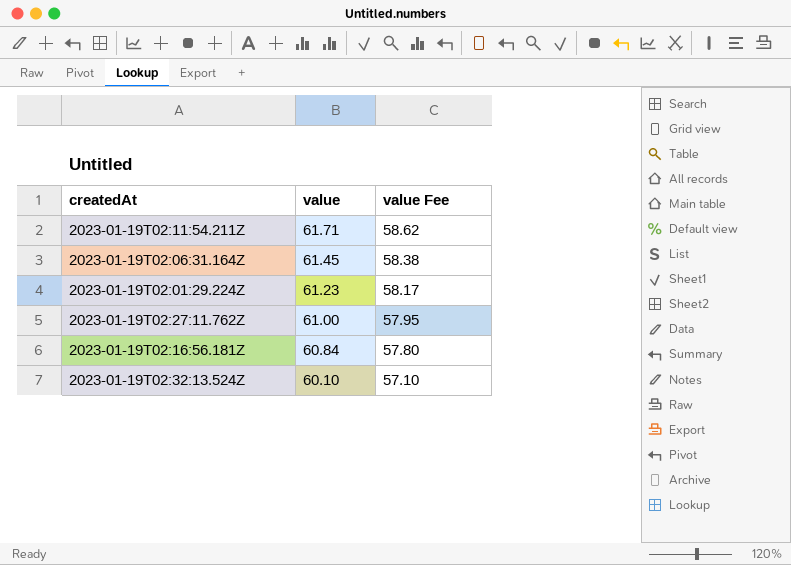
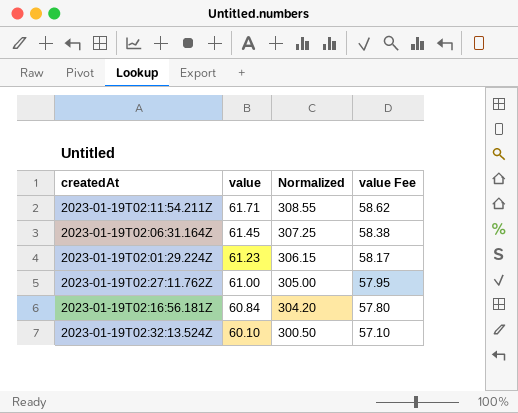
column Normalized | formula: none -> [value] * 5

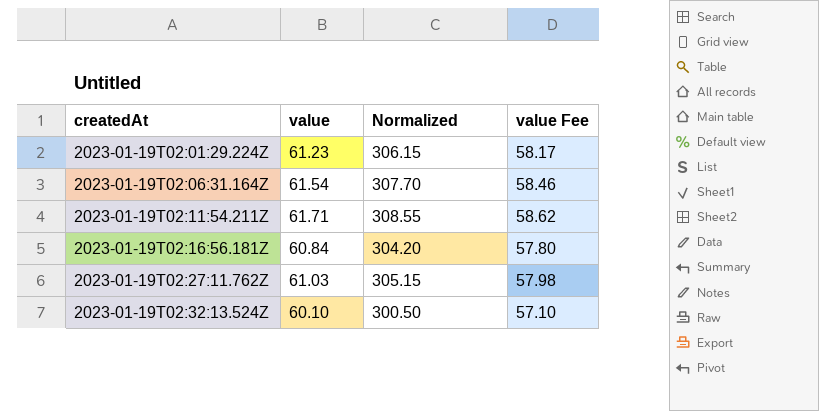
row order: value descending -> createdAt ascending
2023-01-19T02:06:31.164Z | value: 61.45 -> 61.54
2023-01-19T02:06:31.164Z | Normalized: 307.25 -> 307.70
2023-01-19T02:06:31.164Z | value Fee: 58.38 -> 58.46
2023-01-19T02:27:11.762Z | value: 61.00 -> 61.03
2023-01-19T02:27:11.762Z | Normalized: 305.00 -> 305.15
2023-01-19T02:27:11.762Z | value Fee: 57.95 -> 57.98

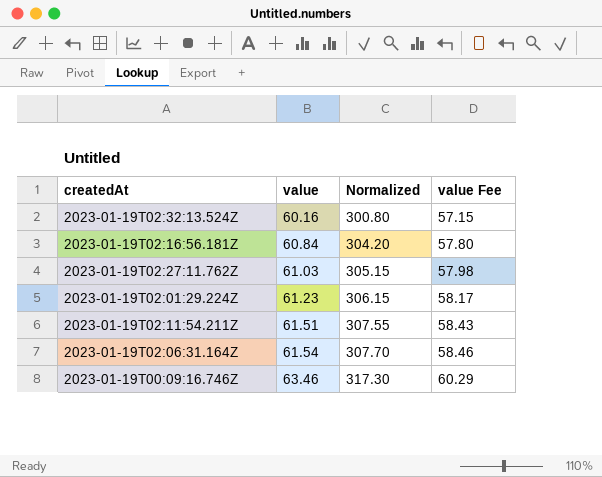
row order: createdAt ascending -> value ascending
2023-01-19T02:32:13.524Z | value: 60.10 -> 60.16
2023-01-19T02:32:13.524Z | Normalized: 300.50 -> 300.80
2023-01-19T02:32:13.524Z | value Fee: 57.10 -> 57.15
2023-01-19T02:11:54.211Z | value: 61.71 -> 61.51
2023-01-19T02:11:54.211Z | Normalized: 308.55 -> 307.55
2023-01-19T02:11:54.211Z | value Fee: 58.62 -> 58.43
row 2023-01-19T00:09:16.746Z: none -> 63.46 | 317.30 | 60.29

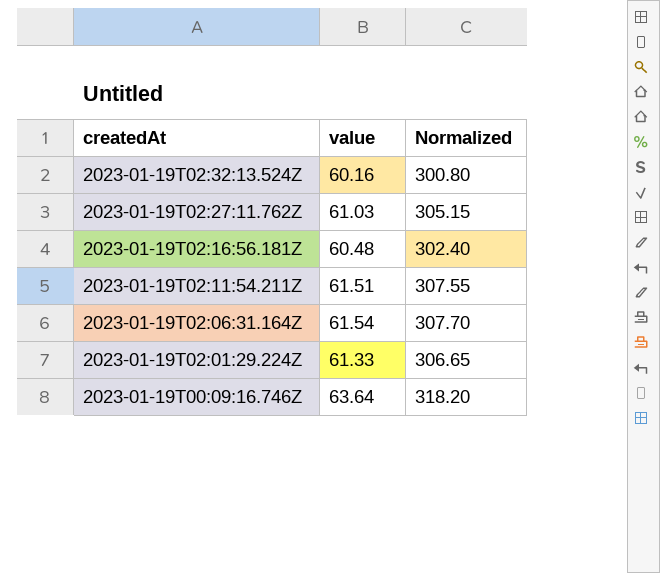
row order: value ascending -> createdAt descending
column value Fee | formula: [value] * 0.95 -> none
2023-01-19T02:16:56.181Z | value: 60.84 -> 60.48
2023-01-19T02:16:56.181Z | Normalized: 304.20 -> 302.40
2023-01-19T02:01:29.224Z | value: 61.23 -> 61.33
2023-01-19T02:01:29.224Z | Normalized: 306.15 -> 306.65
2023-01-19T00:09:16.746Z | value: 63.46 -> 63.64
2023-01-19T00:09:16.746Z | Normalized: 317.30 -> 318.20

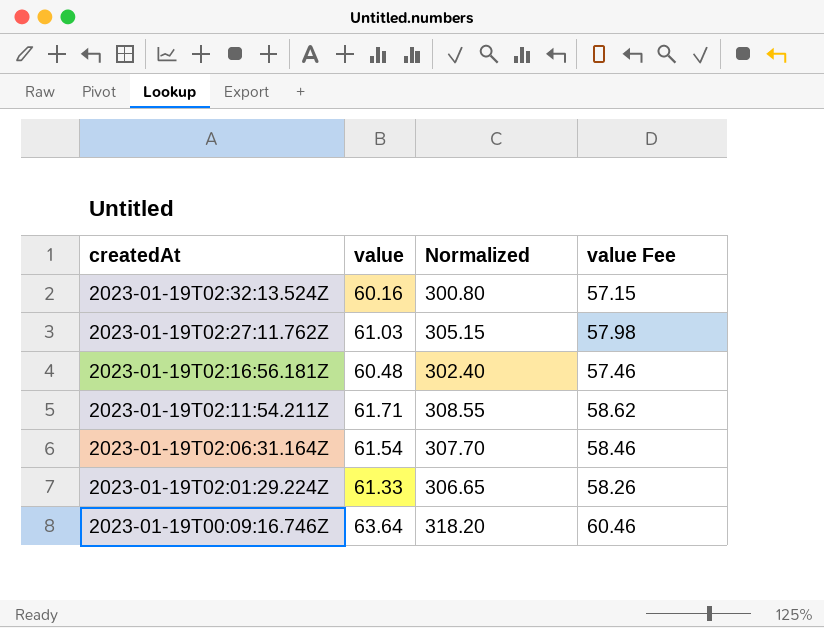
column value Fee | formula: none -> [value] * 0.95
2023-01-19T02:11:54.211Z | value: 61.51 -> 61.71
2023-01-19T02:11:54.211Z | Normalized: 307.55 -> 308.55

